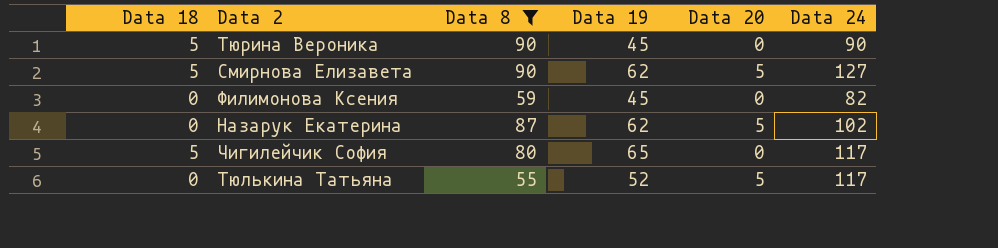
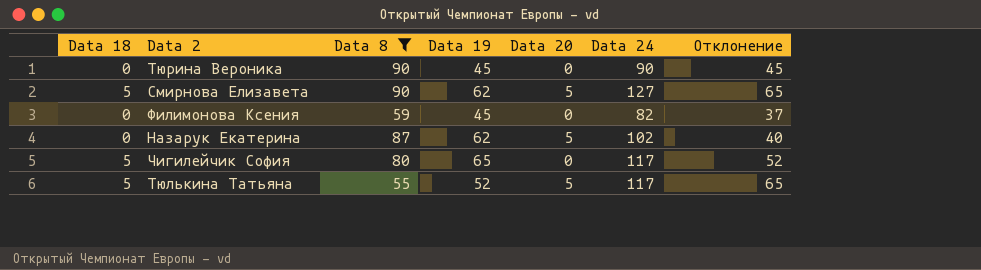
column Отклонение | formula: none -> [Data 24] - [Data 19]
Тюрина Вероника | Data 18: 5 -> 0
Тюлькина Татьяна | Data 18: 0 -> 5

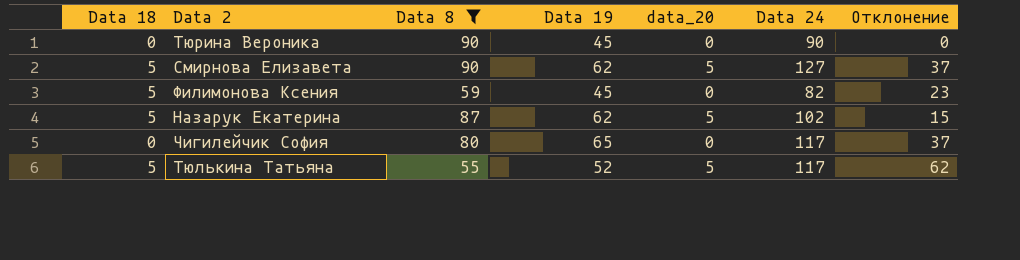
column name: Data 20 -> data_20
column Отклонение | formula: [Data 24] - [Data 19] -> [Data 24] - [Data 8]
Филимонова Ксения | Data 18: 0 -> 5
Назарук Екатерина | Data 18: 0 -> 5
Чигилейчик София | Data 18: 5 -> 0

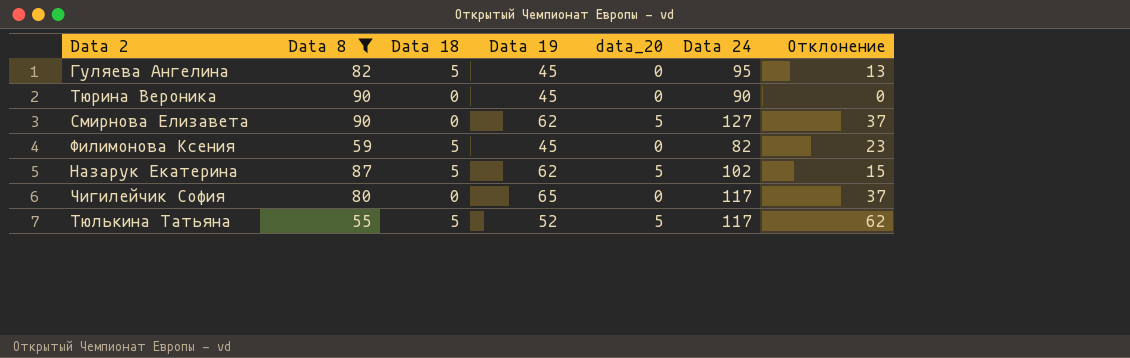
column Data 18 | position: 1 -> 3
row Гуляева Ангелина: none -> 82 | 5 | 45 | 0 | 95 | 13
Смирнова Елизавета | Data 18: 5 -> 0

